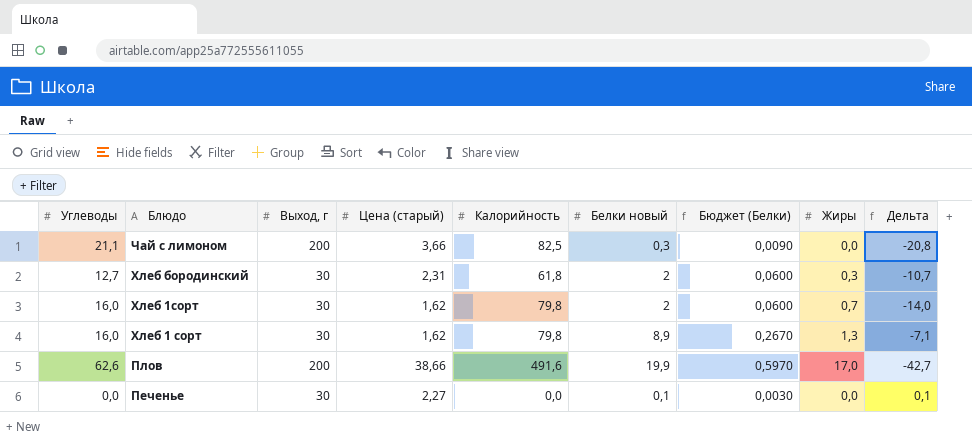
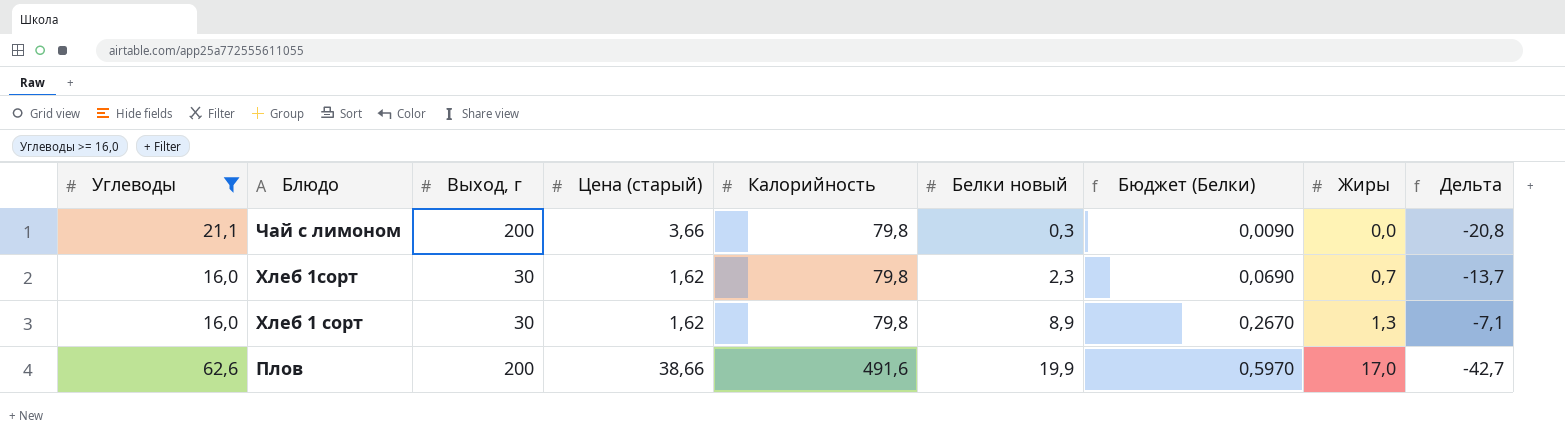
filter: none -> Углеводы >= 16,0
Чай с лимоном | Калорийность: 82,5 -> 79,8
Хлеб 1сорт | Белки новый: 2 -> 2,3
Хлеб 1сорт | Бюджет (Белки): 0,0600 -> 0,0690
Хлеб 1сорт | Дельта: -14,0 -> -13,7

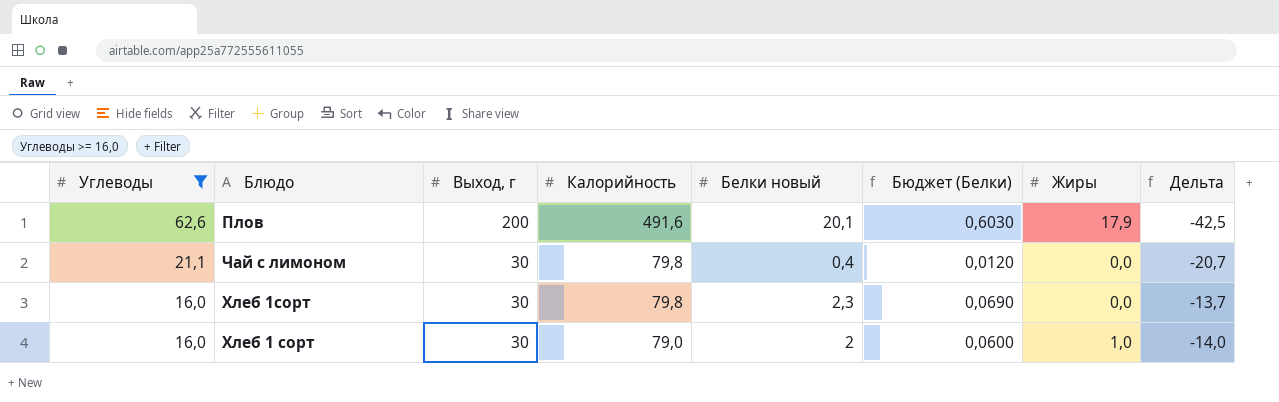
row order: Блюдо descending -> Углеводы descending
column Цена (старый) | position: 4 -> none
Плов | Белки новый: 19,9 -> 20,1
Плов | Бюджет (Белки): 0,5970 -> 0,6030
Плов | Жиры: 17,0 -> 17,9
Плов | Дельта: -42,7 -> -42,5
Чай с лимоном | Выход, г: 200 -> 30
Чай с лимоном | Белки новый: 0,3 -> 0,4
Чай с лимоном | Бюджет (Белки): 0,0090 -> 0,0120
Чай с лимоном | Дельта: -20,8 -> -20,7
Хлеб 1сорт | Жиры: 0,7 -> 0,0
Хлеб 1 сорт | Калорийность: 79,8 -> 79,0
Хлеб 1 сорт | Белки новый: 8,9 -> 2
Хлеб 1 сорт | Бюджет (Белки): 0,2670 -> 0,0600
Хлеб 1 сорт | Жиры: 1,3 -> 1,0
Хлеб 1 сорт | Дельта: -7,1 -> -14,0

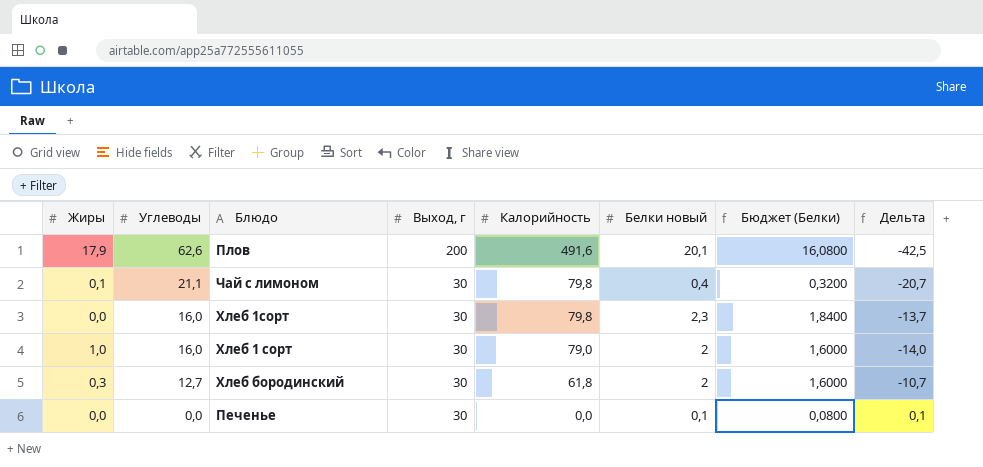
filter: Углеводы >= 16,0 -> none
column Жиры | position: 7 -> 1
column Бюджет (Белки) | formula: [Белки новый] * 0,03 -> [Белки новый] * 0,8
Чай с лимоном | Жиры: 0,0 -> 0,1

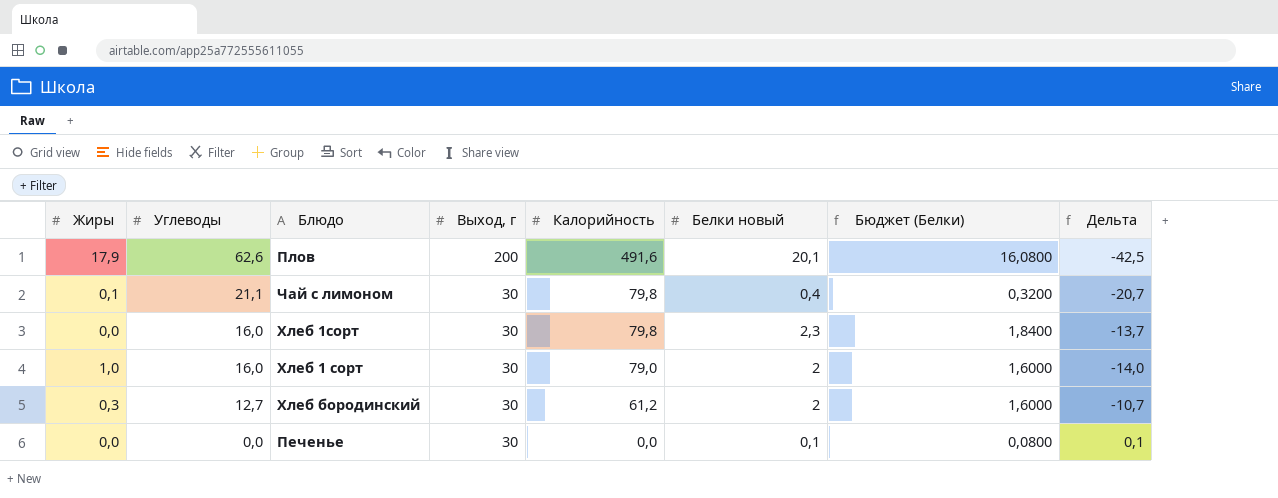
Хлеб бородинский | Калорийность: 61,8 -> 61,2

